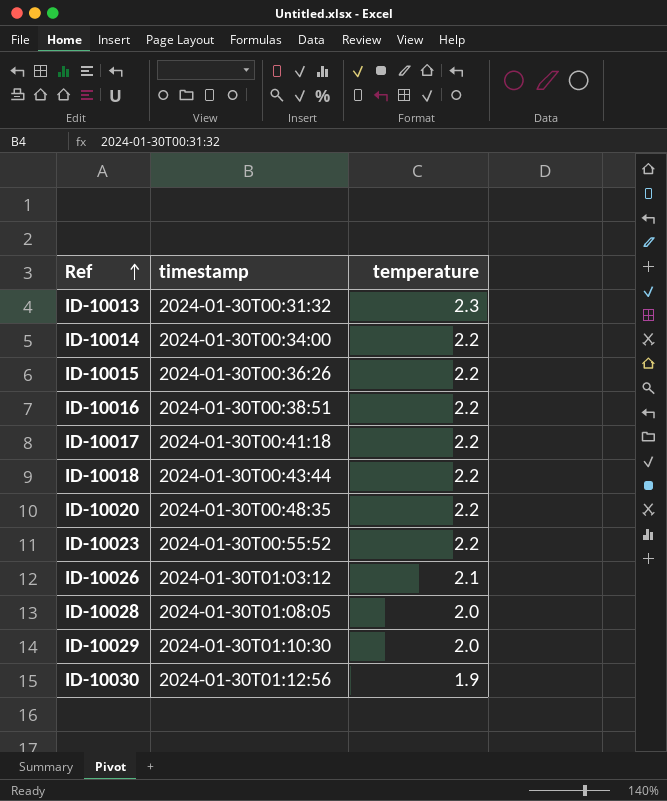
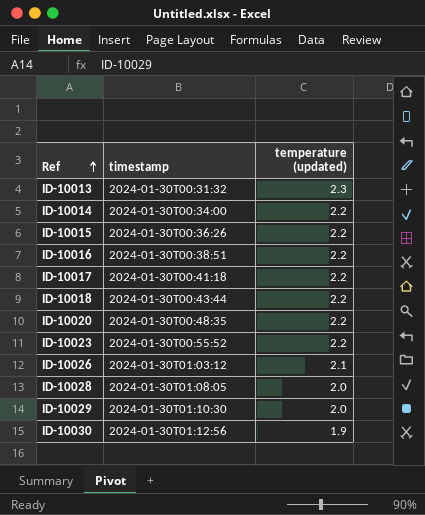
column name: temperature -> temperature (updated)

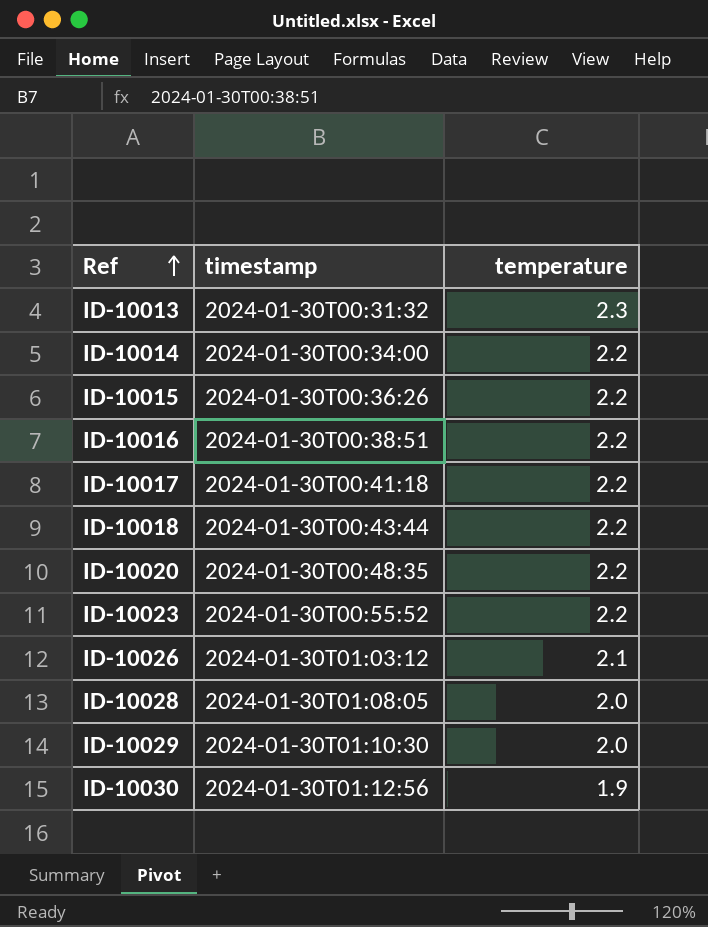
column name: temperature (updated) -> temperature

